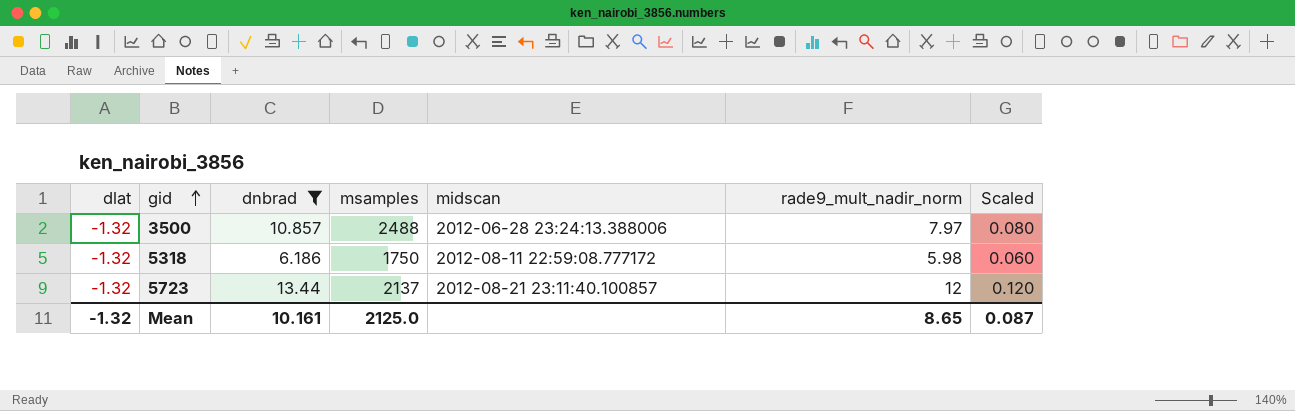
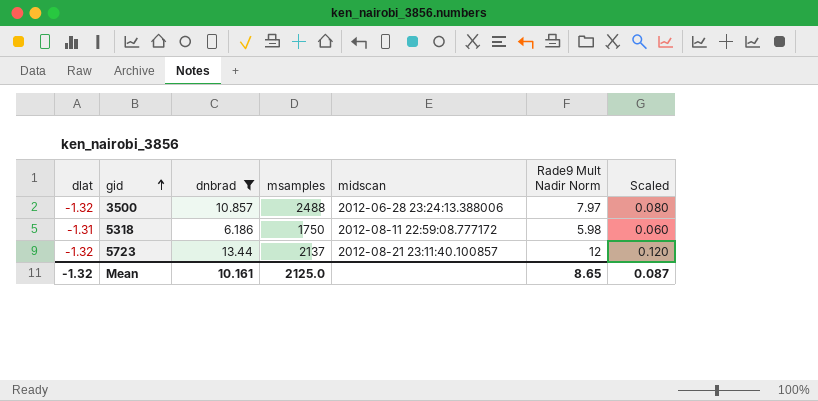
column name: rade9_mult_nadir_norm -> Rade9 Mult Nadir Norm
5318 | dlat: -1.32 -> -1.31

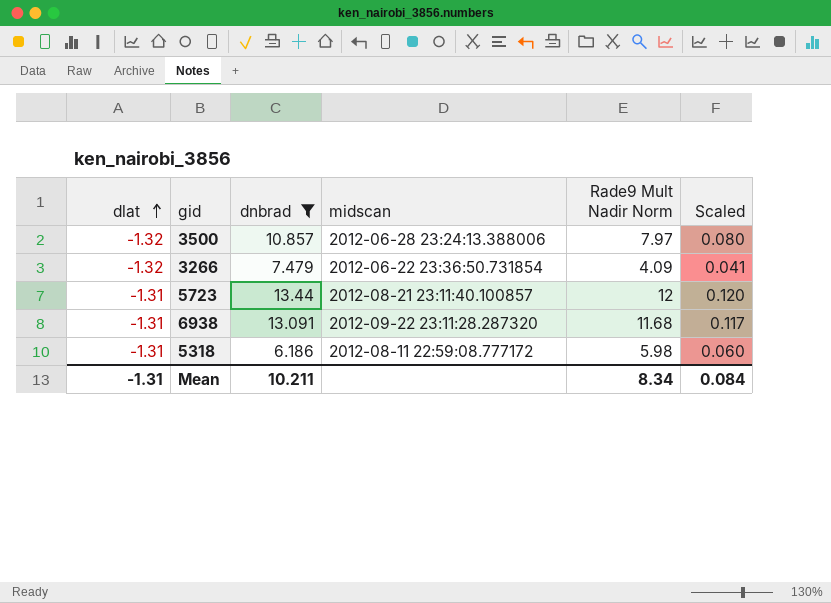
row order: gid ascending -> dlat ascending
column msamples | position: 4 -> none
row 3266: none -> -1.32 | 7.479 | 2012-06-22 23:36:50.731854 | 4.09 | 0.041
5723 | dlat: -1.32 -> -1.31
row 6938: none -> -1.31 | 13.091 | 2012-09-22 23:11:28.287320 | 11.68 | 0.117
Mean | dlat: -1.32 -> -1.31
Mean | dnbrad: 10.161 -> 10.211
Mean | Rade9 Mult Nadir Norm: 8.65 -> 8.34
Mean | Scaled: 0.087 -> 0.084

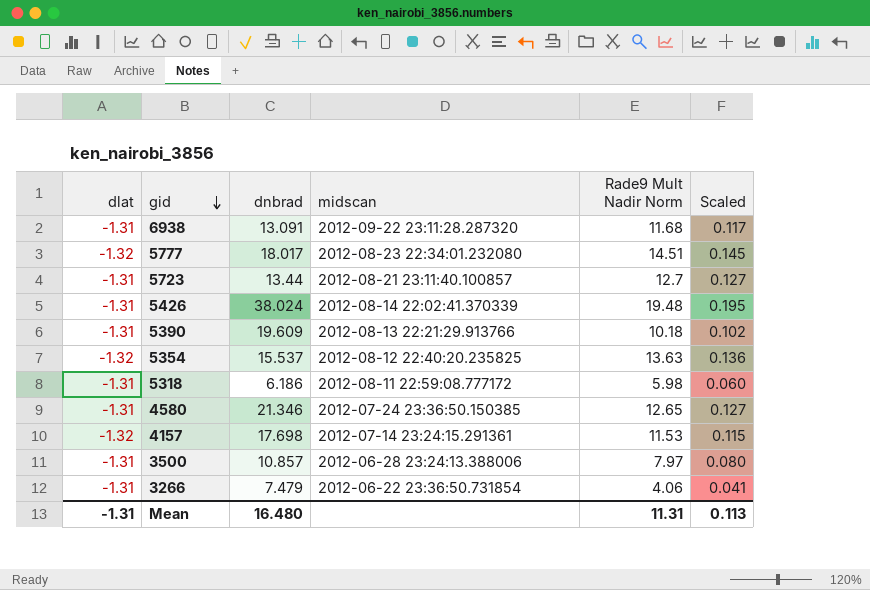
filter: dnbrad <= 13.44 -> none
row order: dlat ascending -> gid descending
5723 | Rade9 Mult Nadir Norm: 12 -> 12.7
5723 | Scaled: 0.120 -> 0.127
3500 | dlat: -1.32 -> -1.31
3266 | dlat: -1.32 -> -1.31
3266 | Rade9 Mult Nadir Norm: 4.09 -> 4.06
Mean | dnbrad: 10.211 -> 16.480
Mean | Rade9 Mult Nadir Norm: 8.34 -> 11.31
Mean | Scaled: 0.084 -> 0.113

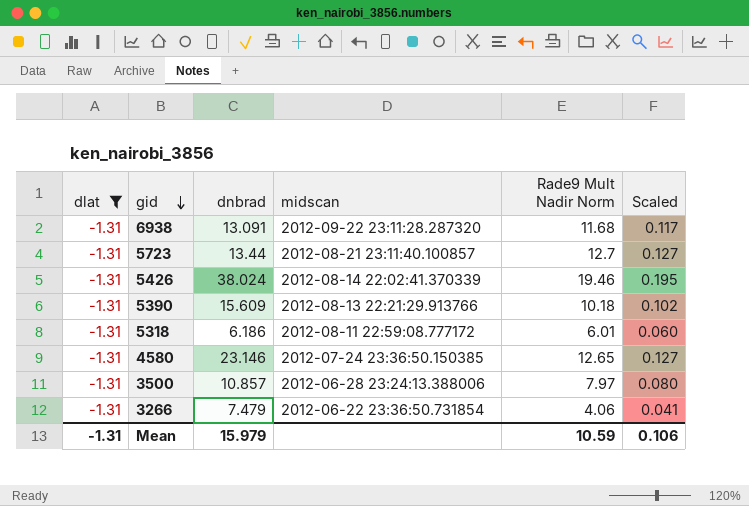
filter: none -> dlat = -1.31
5426 | Rade9 Mult Nadir Norm: 19.48 -> 19.46
5390 | dnbrad: 19.609 -> 15.609
5318 | Rade9 Mult Nadir Norm: 5.98 -> 6.01
4580 | dnbrad: 21.346 -> 23.146
Mean | dnbrad: 16.480 -> 15.979
Mean | Rade9 Mult Nadir Norm: 11.31 -> 10.59
Mean | Scaled: 0.113 -> 0.106

